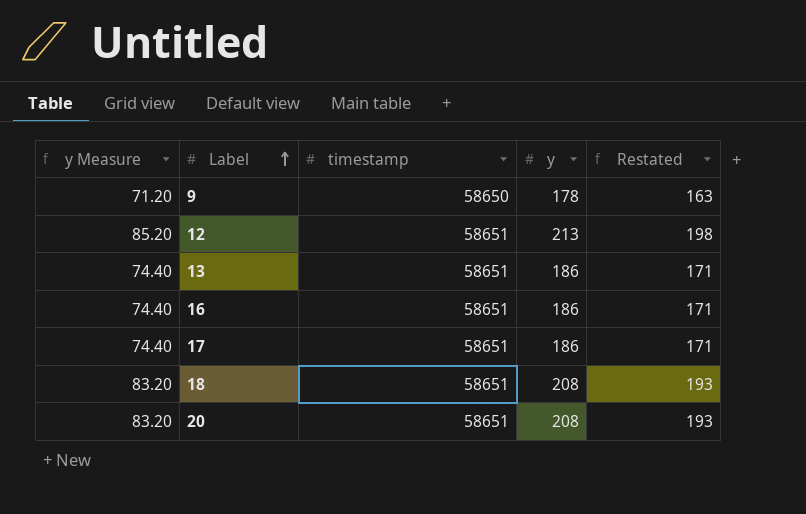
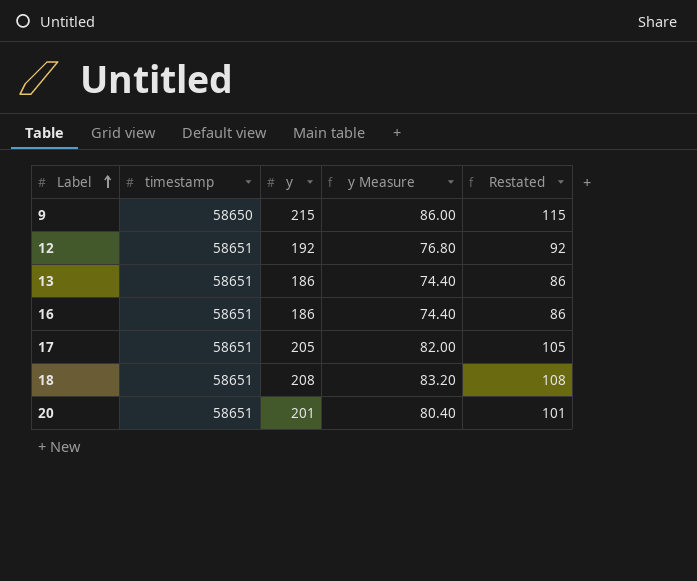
column y Measure | position: 1 -> 4
column Restated | formula: [y] - 15 -> [y] - 100
9 | y: 178 -> 215
9 | y Measure: 71.20 -> 86.00
12 | y: 213 -> 192
12 | y Measure: 85.20 -> 76.80
17 | y: 186 -> 205
17 | y Measure: 74.40 -> 82.00
20 | y: 208 -> 201
20 | y Measure: 83.20 -> 80.40

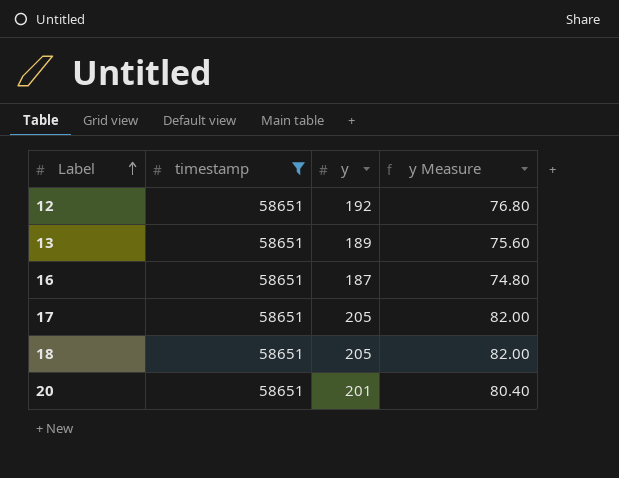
filter: none -> timestamp = 58651
column Restated | formula: [y] - 100 -> none
13 | y: 186 -> 189
13 | y Measure: 74.40 -> 75.60
16 | y: 186 -> 187
16 | y Measure: 74.40 -> 74.80
18 | y: 208 -> 205
18 | y Measure: 83.20 -> 82.00

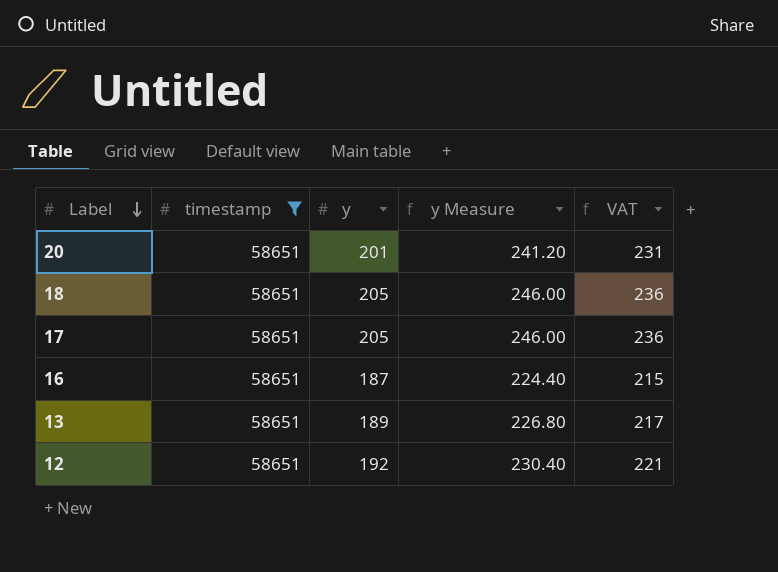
row order: Label ascending -> Label descending
column y Measure | formula: [y] * 0.4 -> [y] * 1.2
column VAT | formula: none -> [y] * 1.15

